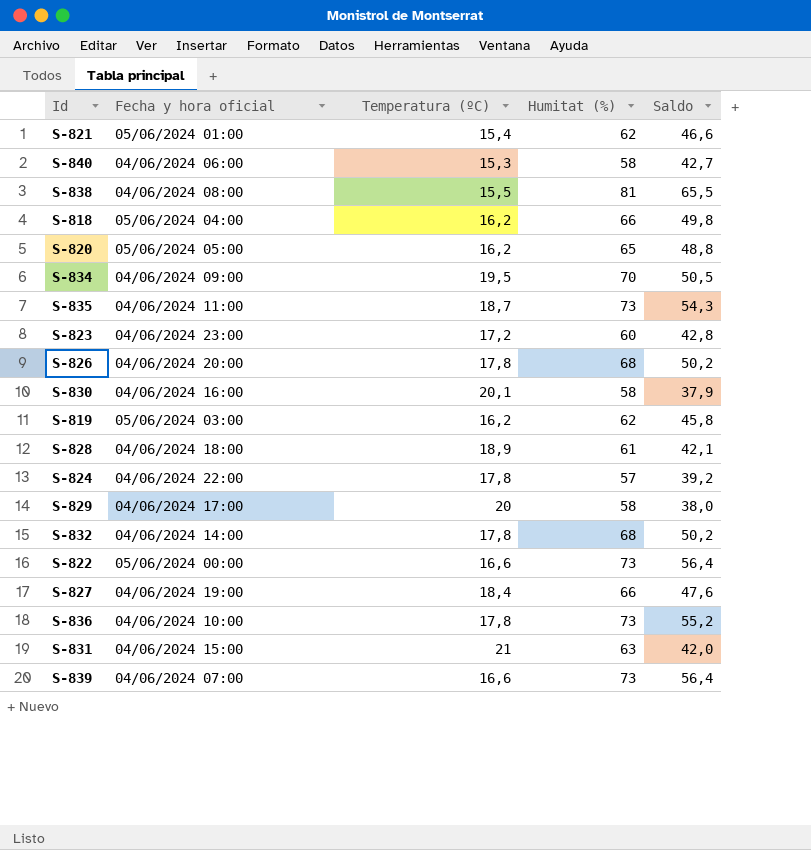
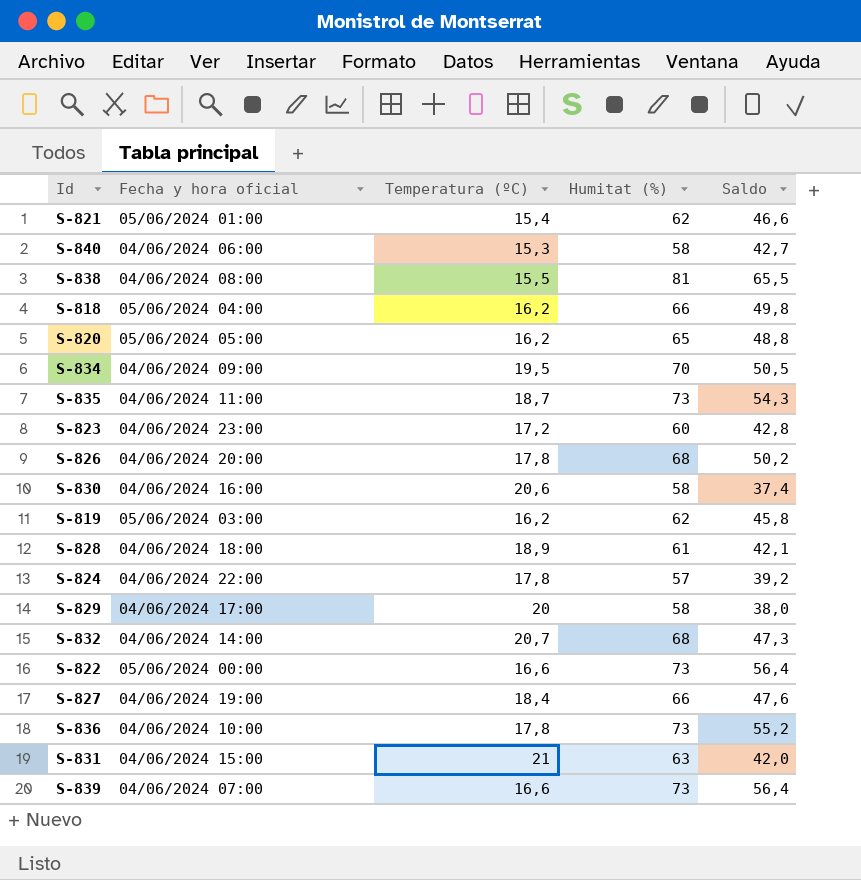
S-830 | Temperatura (ºC): 20,1 -> 20,6
S-830 | Saldo: 37,9 -> 37,4
S-832 | Temperatura (ºC): 17,8 -> 20,7
S-832 | Saldo: 50,2 -> 47,3

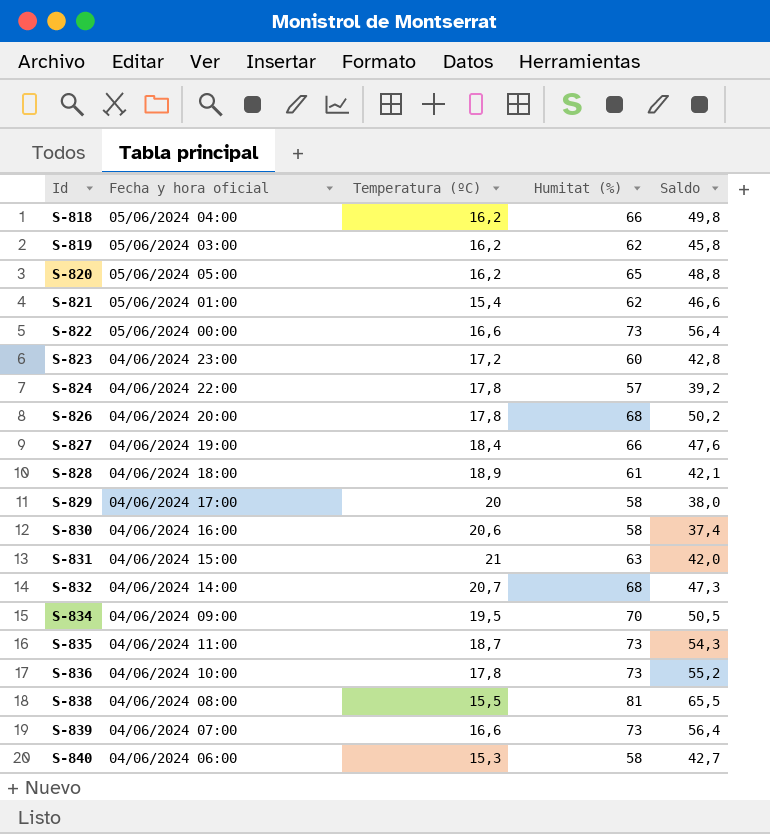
row order: none -> Id ascending

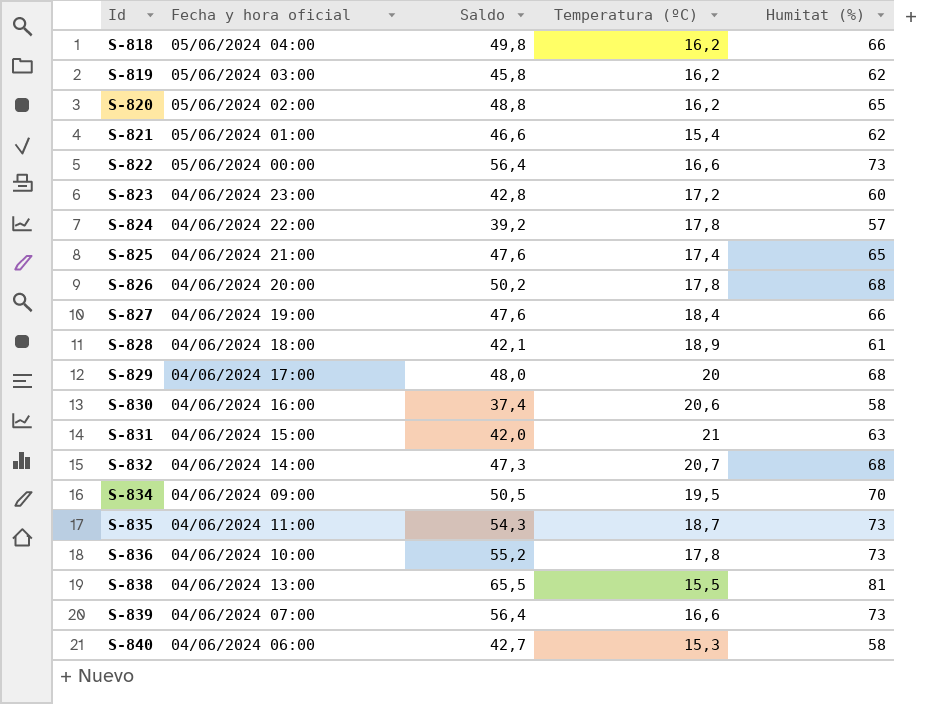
column Saldo | position: 5 -> 3
S-820 | Fecha y hora oficial: 05/06/2024 05:00 -> 05/06/2024 02:00
row S-825: none -> 04/06/2024 21:00 | 47,6 | 17,4 | 65
S-829 | Saldo: 38,0 -> 48,0
S-829 | Humitat (%): 58 -> 68
S-838 | Fecha y hora oficial: 04/06/2024 08:00 -> 04/06/2024 13:00

